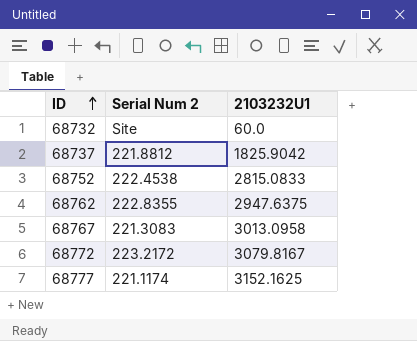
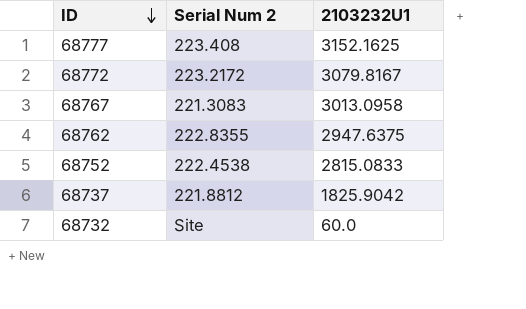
row order: ID ascending -> ID descending
68777 | Serial Num 2: 221.1174 -> 223.408

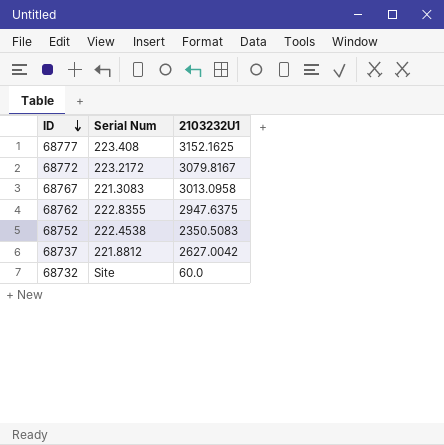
column name: Serial Num 2 -> Serial Num
68752 | 2103232U1: 2815.0833 -> 2350.5083
68737 | 2103232U1: 1825.9042 -> 2627.0042

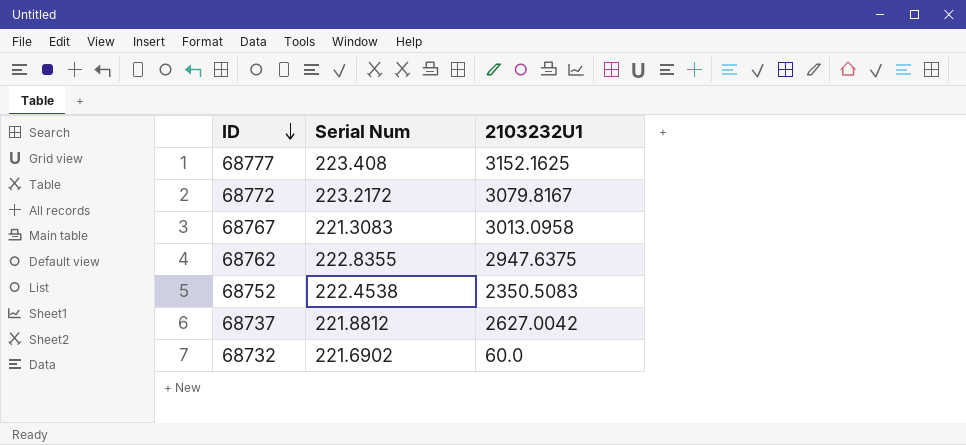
68732 | Serial Num: Site -> 221.6902

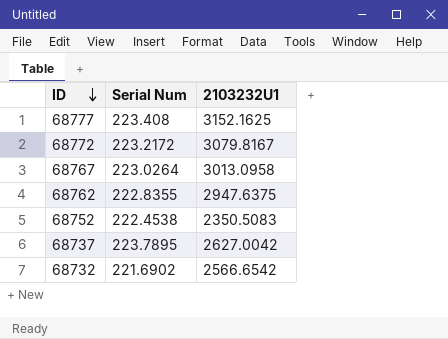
68767 | Serial Num: 221.3083 -> 223.0264
68737 | Serial Num: 221.8812 -> 223.7895
68732 | 2103232U1: 60.0 -> 2566.6542

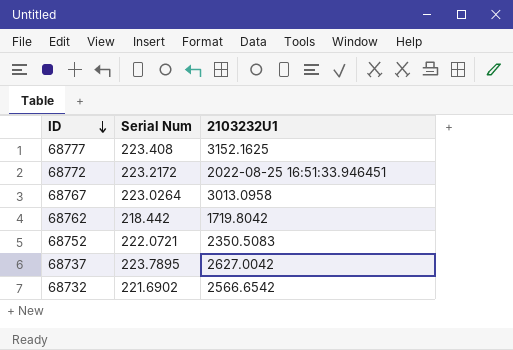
68772 | 2103232U1: 3079.8167 -> 2022-08-25 16:51:33.946451
68762 | Serial Num: 222.8355 -> 218.442
68762 | 2103232U1: 2947.6375 -> 1719.8042
68752 | Serial Num: 222.4538 -> 222.0721

